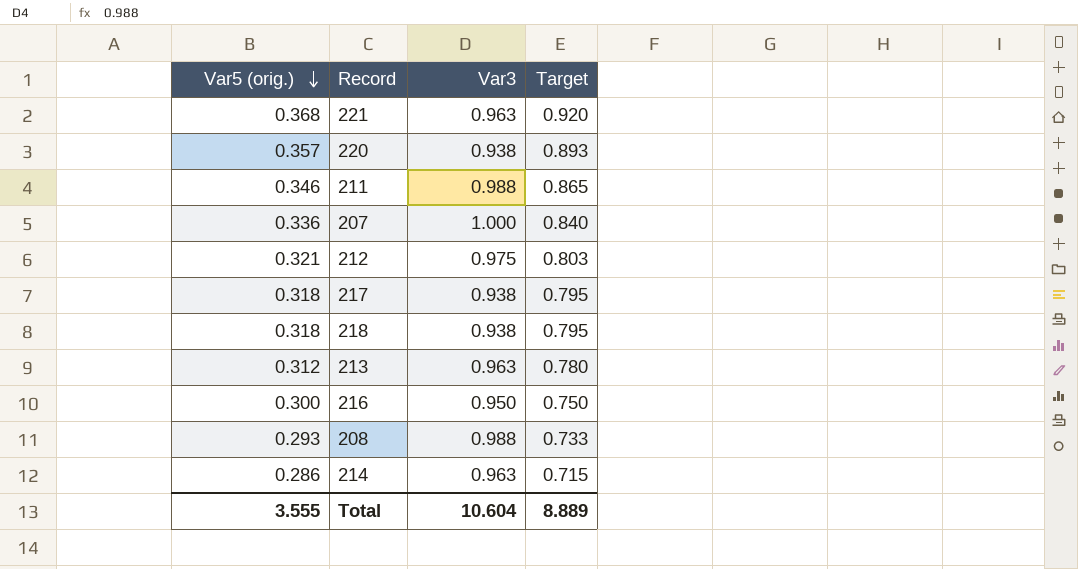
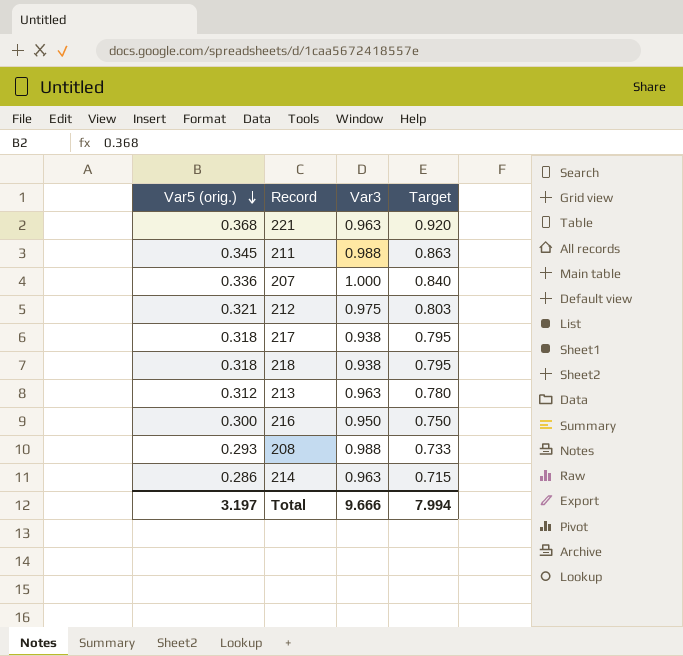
row 220: 0.357 | 0.938 | 0.893 -> none
211 | Var5 (orig.): 0.346 -> 0.345
211 | Target: 0.865 -> 0.863
Total | Var5 (orig.): 3.555 -> 3.197
Total | Var3: 10.604 -> 9.666
Total | Target: 8.889 -> 7.994

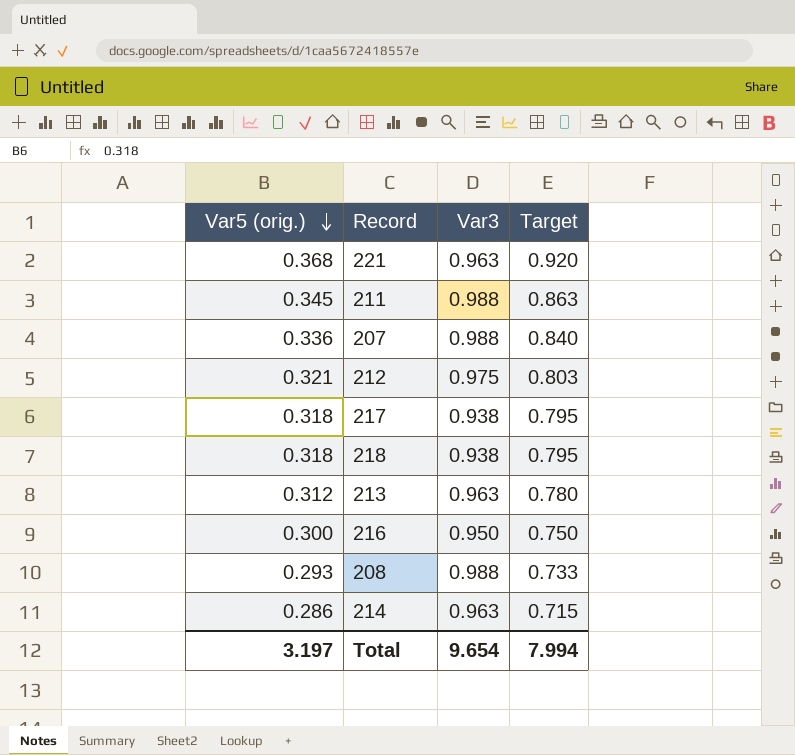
207 | Var3: 1.000 -> 0.988
Total | Var3: 9.666 -> 9.654

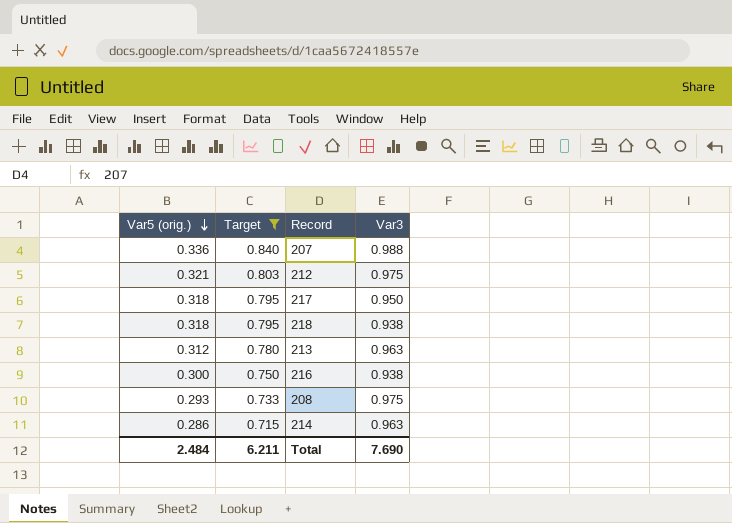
filter: none -> Target <= 0.840
column Target | position: 4 -> 2
217 | Var3: 0.938 -> 0.950
216 | Var3: 0.950 -> 0.938
208 | Var3: 0.988 -> 0.975
Total | Var5 (orig.): 3.197 -> 2.484
Total | Target: 7.994 -> 6.211
Total | Var3: 9.654 -> 7.690

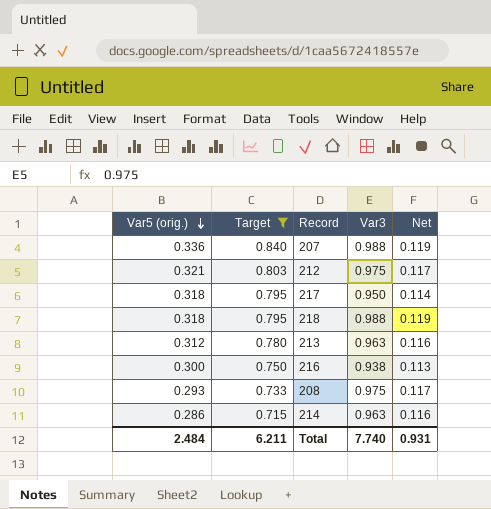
column Net | formula: none -> [Var3] * 0.12
218 | Var3: 0.938 -> 0.988
Total | Var3: 7.690 -> 7.740

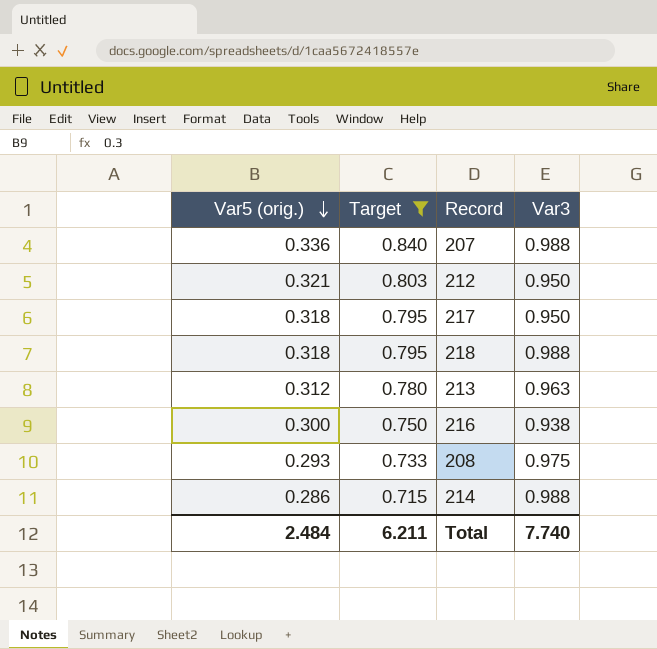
column Net | formula: [Var3] * 0.12 -> none
212 | Var3: 0.975 -> 0.950
214 | Var3: 0.963 -> 0.988

